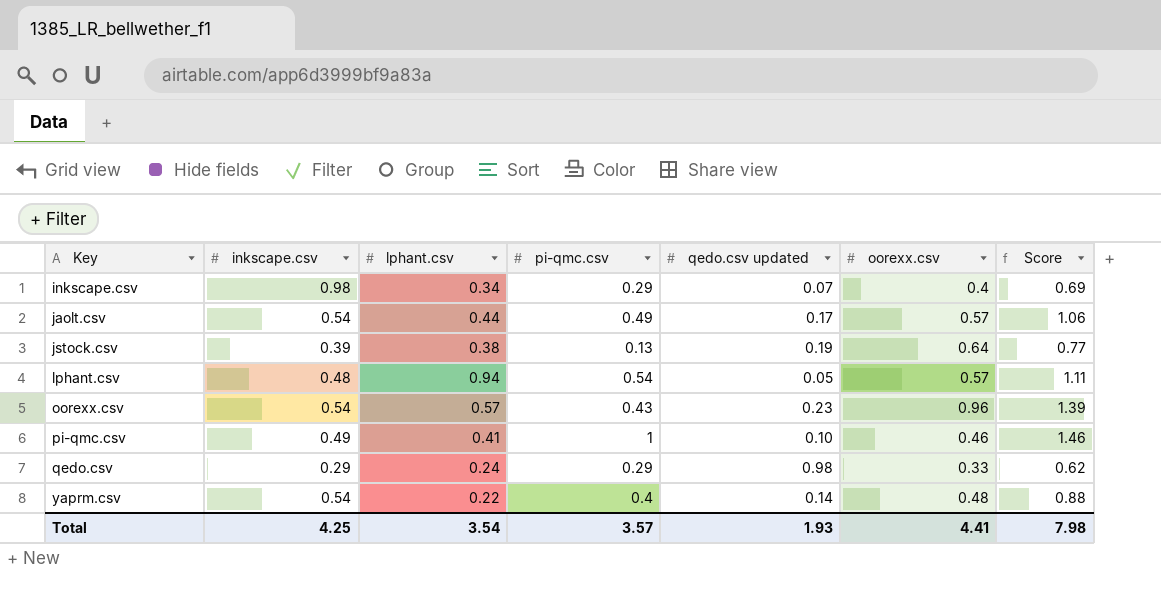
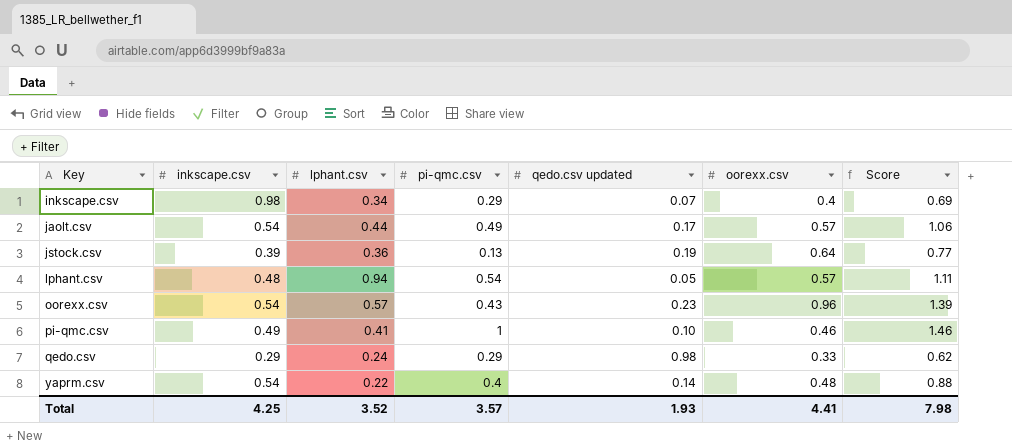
jstock.csv | lphant.csv: 0.38 -> 0.36
Total | lphant.csv: 3.54 -> 3.52

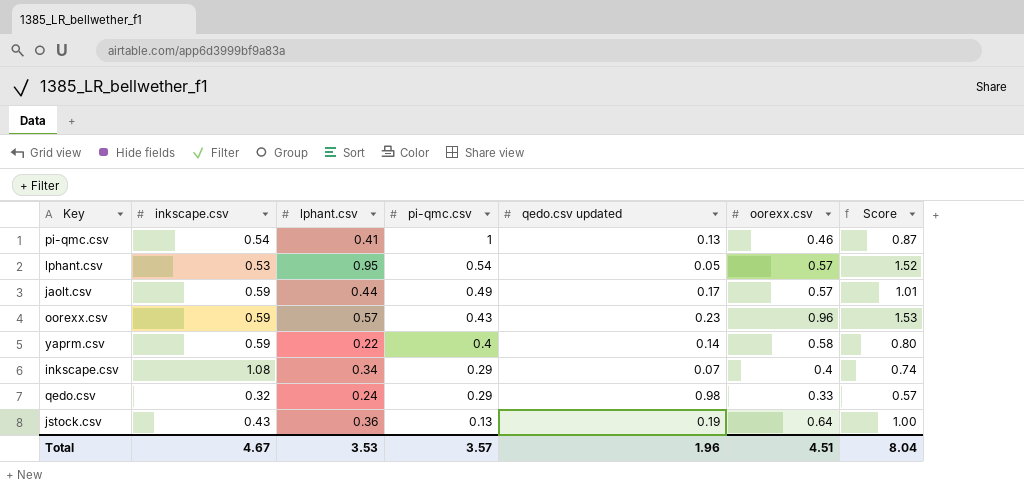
row order: Key ascending -> pi-qmc.csv descending
column Score | formula: [pi-qmc.csv] + [oorexx.csv] -> [lphant.csv] + [oorexx.csv]
pi-qmc.csv | inkscape.csv: 0.49 -> 0.54
pi-qmc.csv | qedo.csv updated: 0.10 -> 0.13
lphant.csv | inkscape.csv: 0.48 -> 0.53
lphant.csv | lphant.csv: 0.94 -> 0.95
jaolt.csv | inkscape.csv: 0.54 -> 0.59
oorexx.csv | inkscape.csv: 0.54 -> 0.59
yaprm.csv | inkscape.csv: 0.54 -> 0.59
yaprm.csv | oorexx.csv: 0.48 -> 0.58
inkscape.csv | inkscape.csv: 0.98 -> 1.08
qedo.csv | inkscape.csv: 0.29 -> 0.32
jstock.csv | inkscape.csv: 0.39 -> 0.43
Total | inkscape.csv: 4.25 -> 4.67
Total | lphant.csv: 3.52 -> 3.53
Total | qedo.csv updated: 1.93 -> 1.96
Total | oorexx.csv: 4.41 -> 4.51
Total | Score: 7.98 -> 8.04

